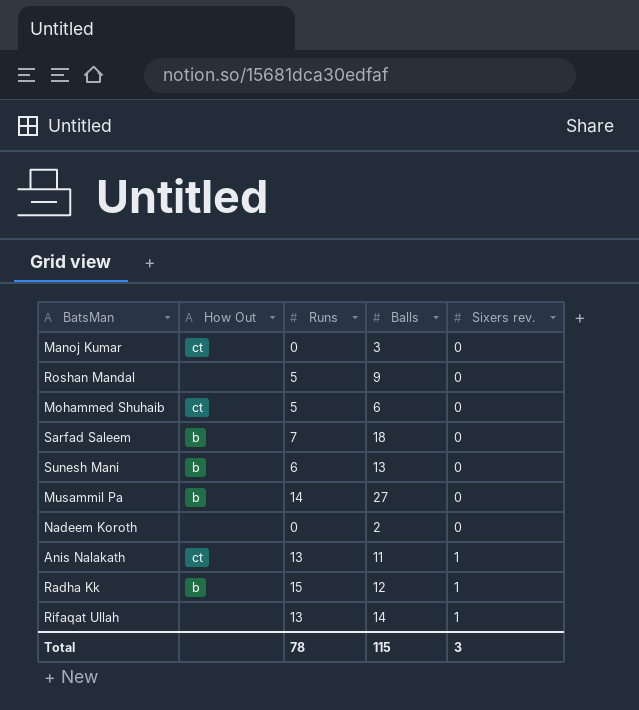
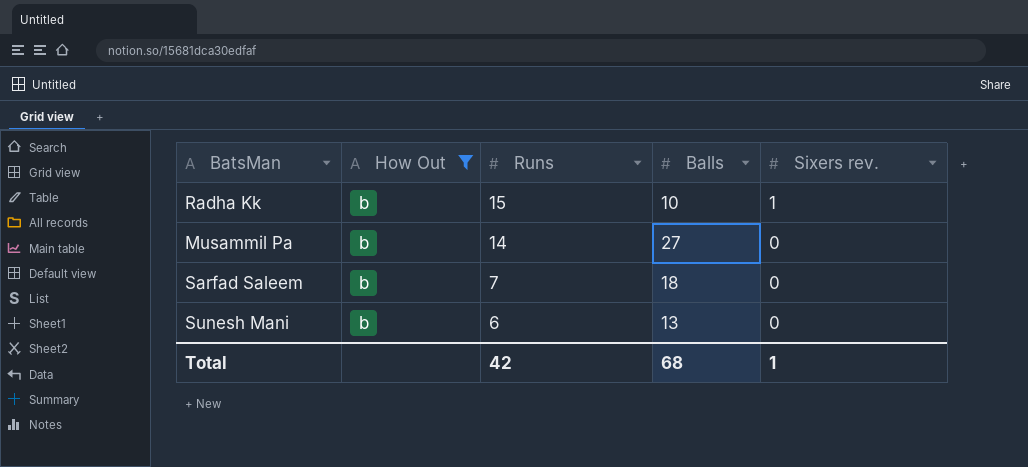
filter: none -> How Out = b
row order: Sixers rev. ascending -> Runs descending
Radha Kk | Balls: 12 -> 10
Total | Runs: 78 -> 42
Total | Balls: 115 -> 68
Total | Sixers rev.: 3 -> 1

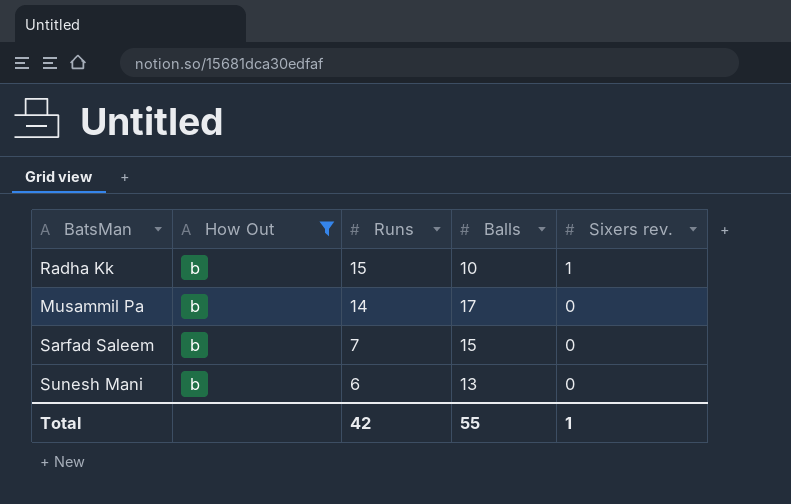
Musammil Pa | Balls: 27 -> 17
Sarfad Saleem | Balls: 18 -> 15
Total | Balls: 68 -> 55

